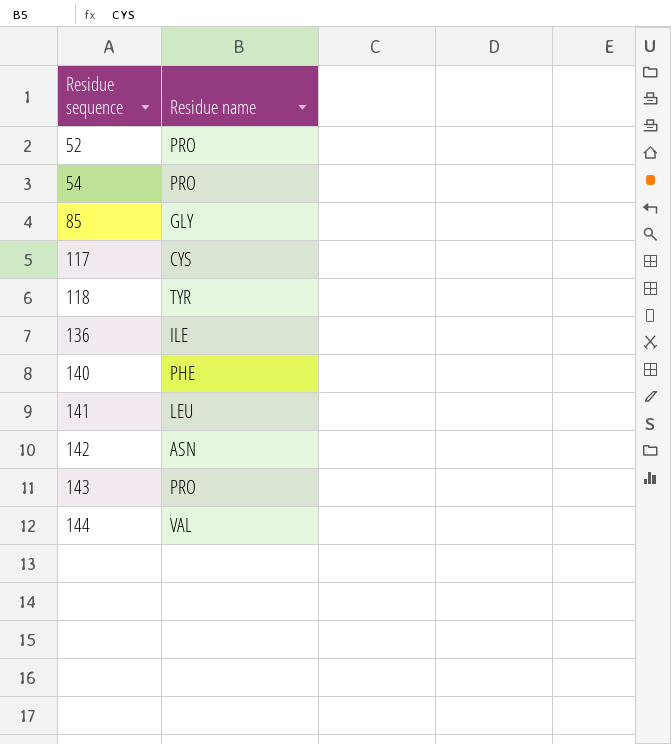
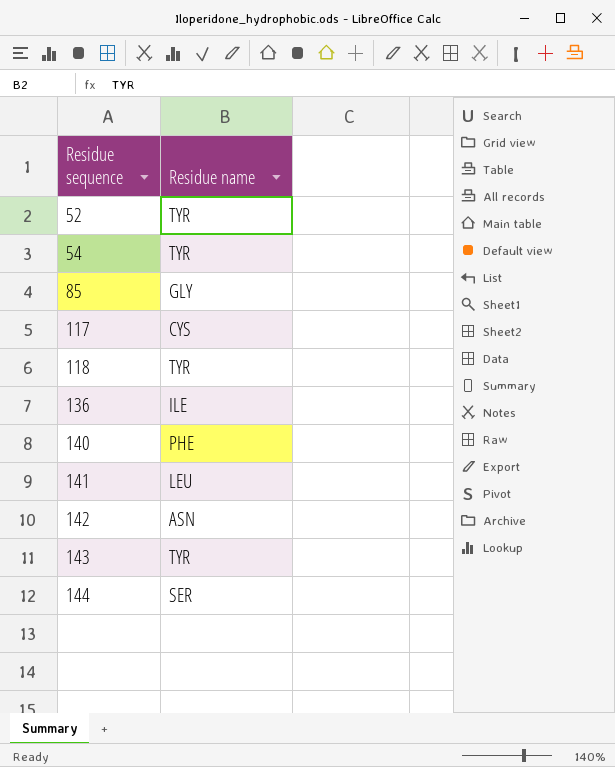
52 | Residue name: PRO -> TYR
54 | Residue name: PRO -> TYR
143 | Residue name: PRO -> TYR
144 | Residue name: VAL -> SER

